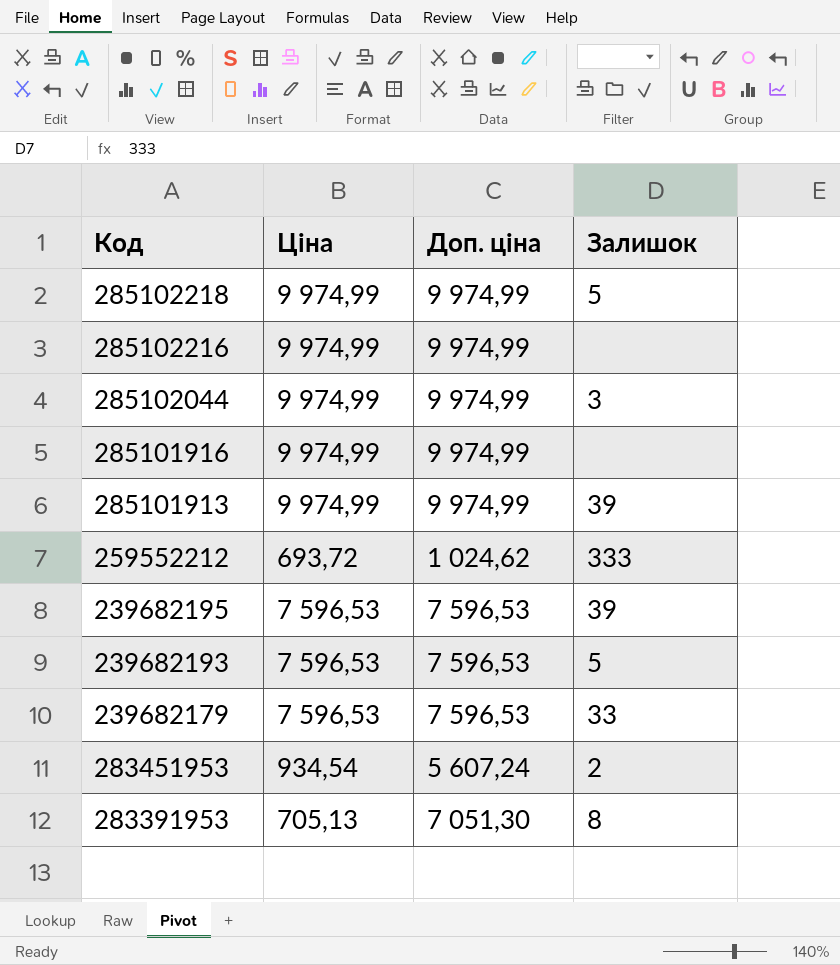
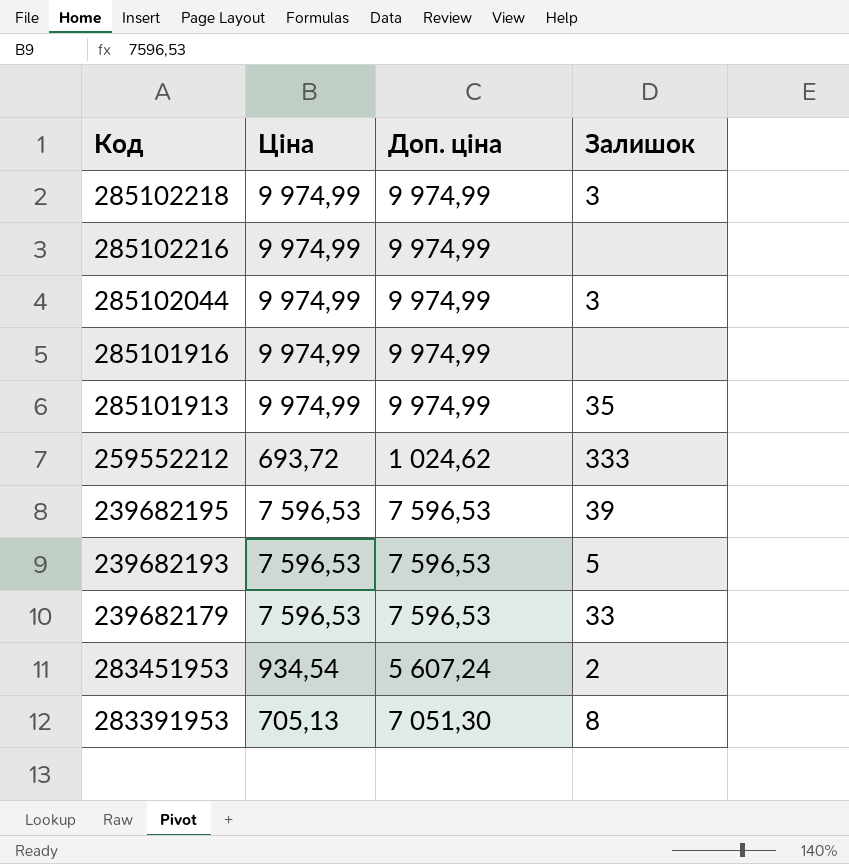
285102218 | Залишок: 5 -> 3
285101913 | Залишок: 39 -> 35

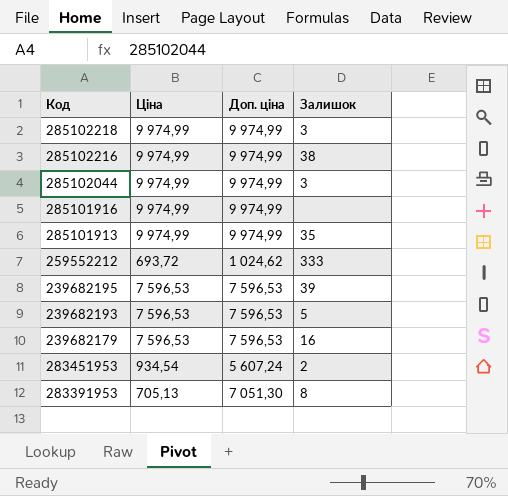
285102216 | Залишок: none -> 38
239682179 | Залишок: 33 -> 16

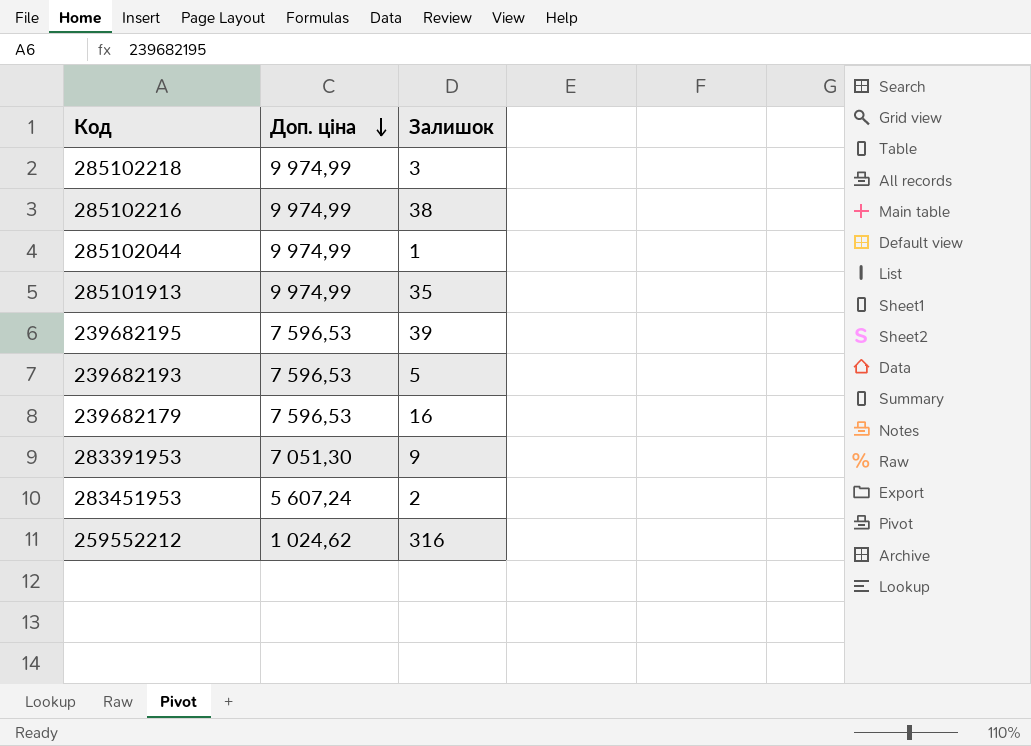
row order: none -> Доп. ціна descending
column Ціна | position: 2 -> none
row 285101916: 9 974,99 | 9 974,99 | none -> none
285102044 | Залишок: 3 -> 1
283391953 | Залишок: 8 -> 9
259552212 | Залишок: 333 -> 316

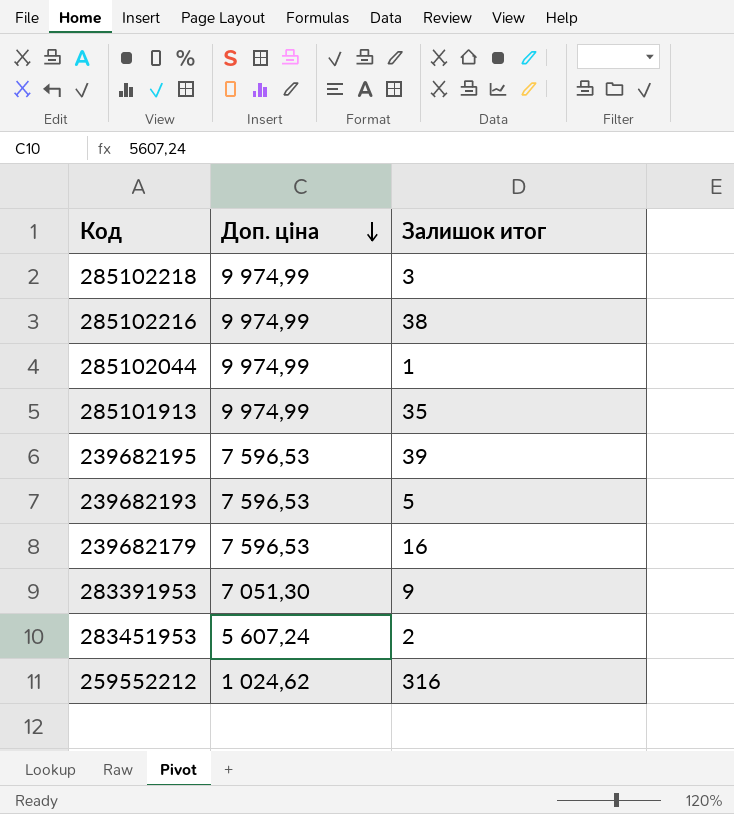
column name: Залишок -> Залишок итог

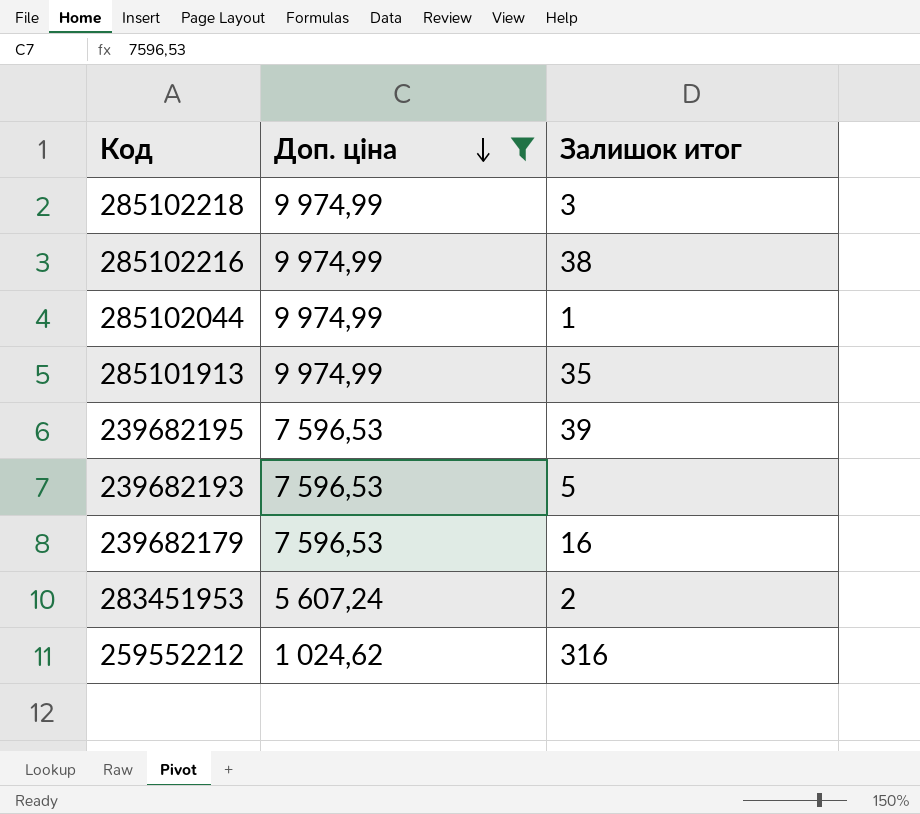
filter: none -> Доп. ціна != 7 051,30

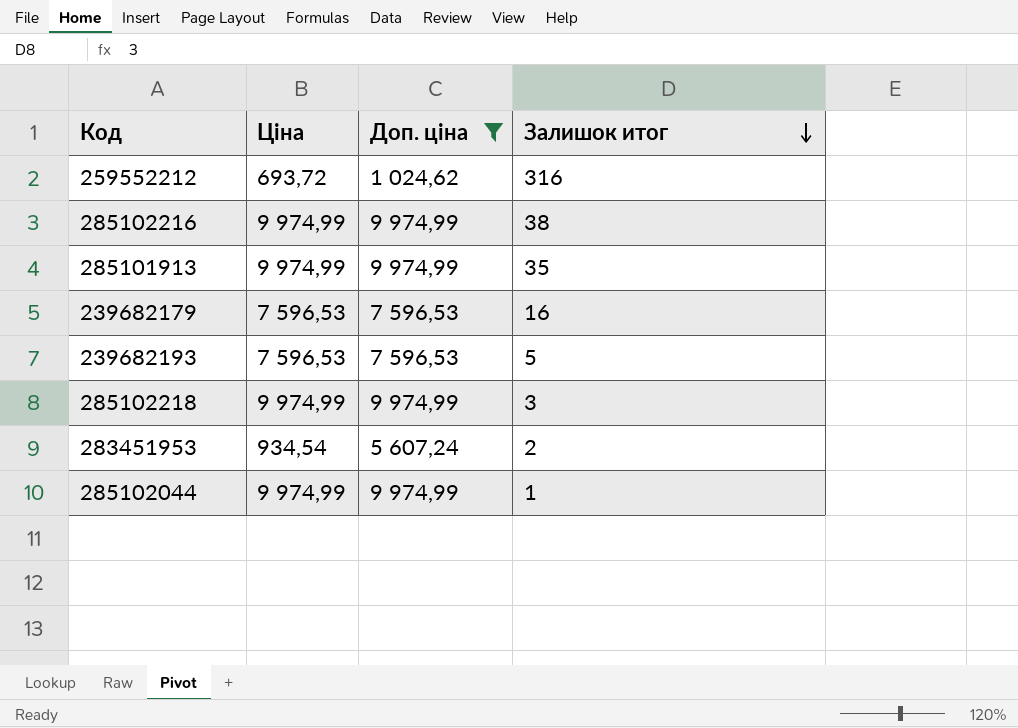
row order: Доп. ціна descending -> Залишок итог descending
column Ціна | position: none -> 2
row 239682195: 7 596,53 | 39 -> none

